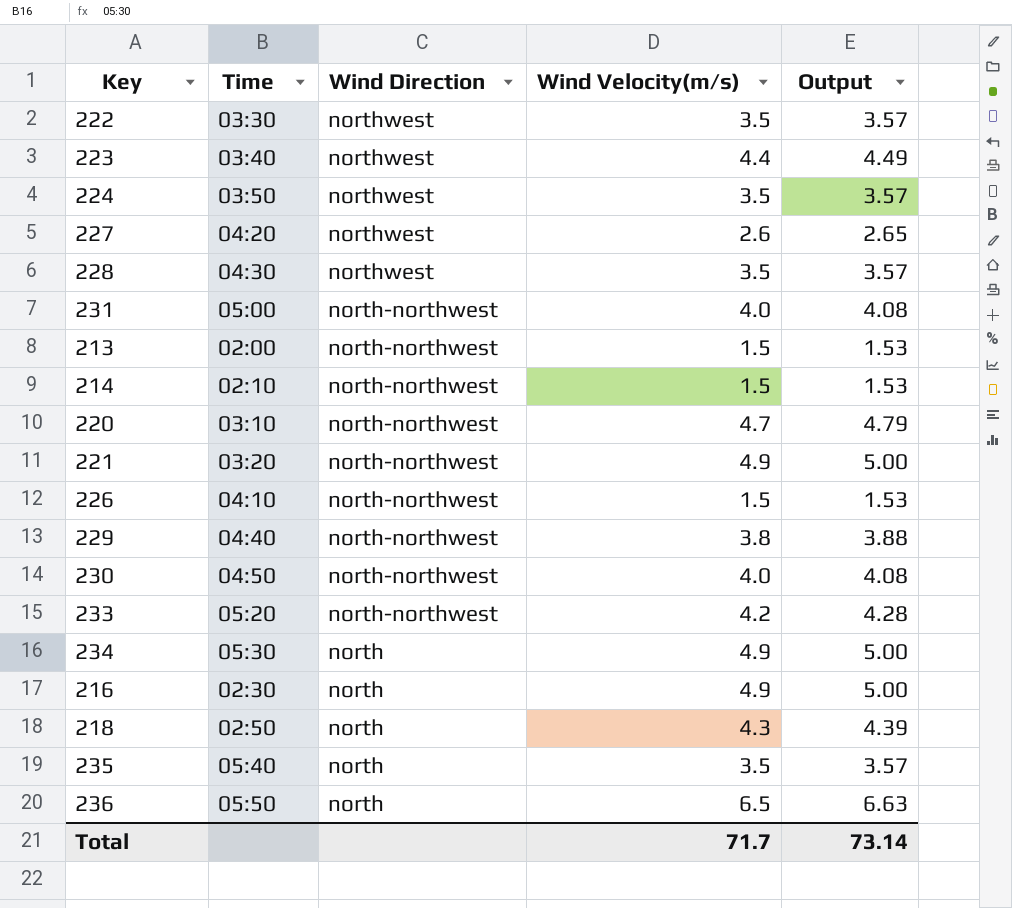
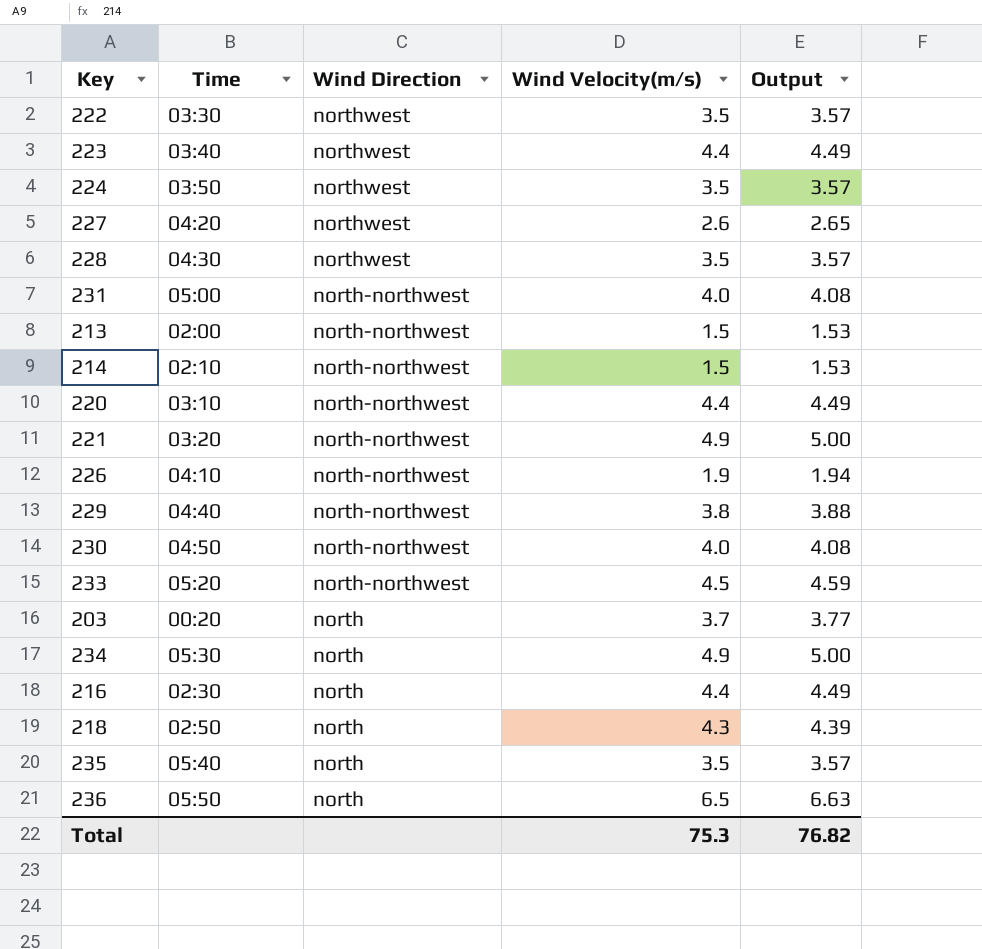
220 | Wind Velocity(m/s): 4.7 -> 4.4
220 | Output: 4.79 -> 4.49
226 | Wind Velocity(m/s): 1.5 -> 1.9
226 | Output: 1.53 -> 1.94
233 | Wind Velocity(m/s): 4.2 -> 4.5
233 | Output: 4.28 -> 4.59
row 203: none -> 00:20 | north | 3.7 | 3.77
216 | Wind Velocity(m/s): 4.9 -> 4.4
216 | Output: 5.00 -> 4.49
Total | Wind Velocity(m/s): 71.7 -> 75.3
Total | Output: 73.14 -> 76.82

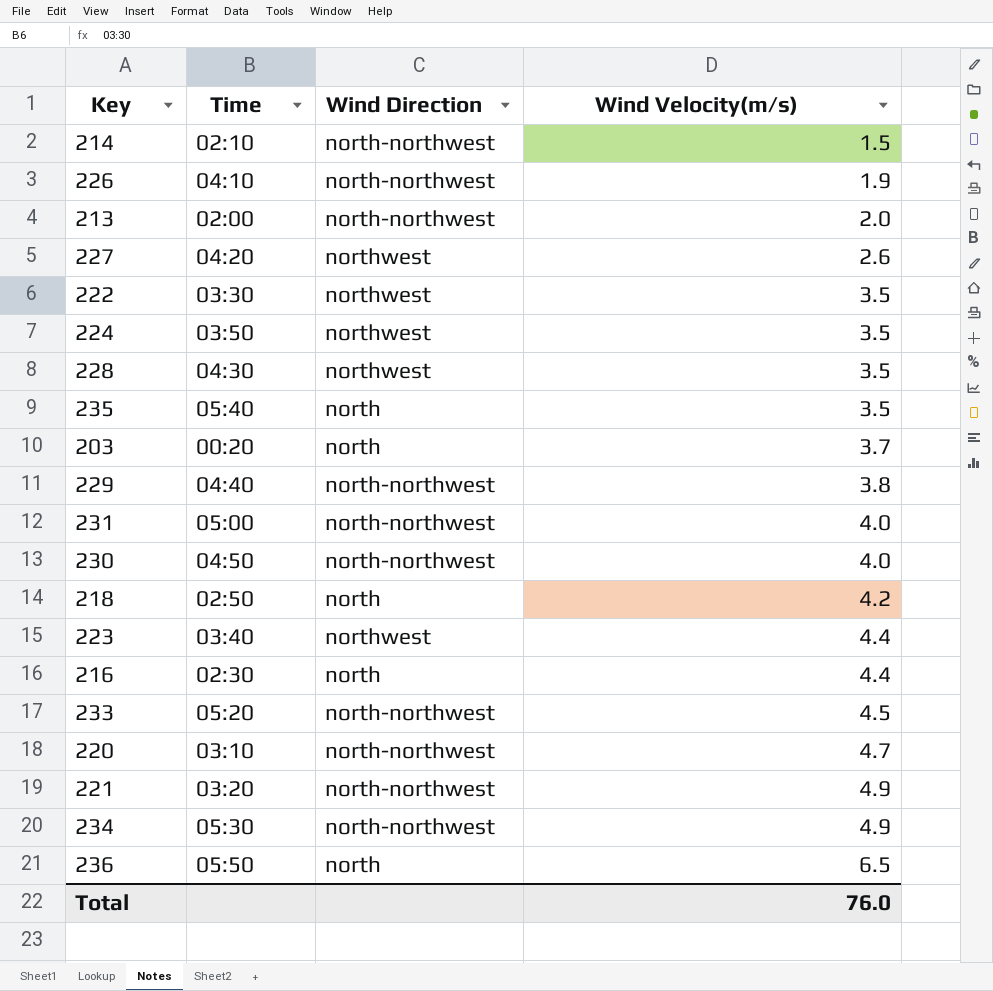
row order: Wind Direction descending -> Wind Velocity(m/s) ascending
column Output | formula: [Wind Velocity(m/s)] * 1.02 -> none
213 | Wind Velocity(m/s): 1.5 -> 2.0
218 | Wind Velocity(m/s): 4.3 -> 4.2
220 | Wind Velocity(m/s): 4.4 -> 4.7
234 | Wind Direction: north -> north-northwest
Total | Wind Velocity(m/s): 75.3 -> 76.0

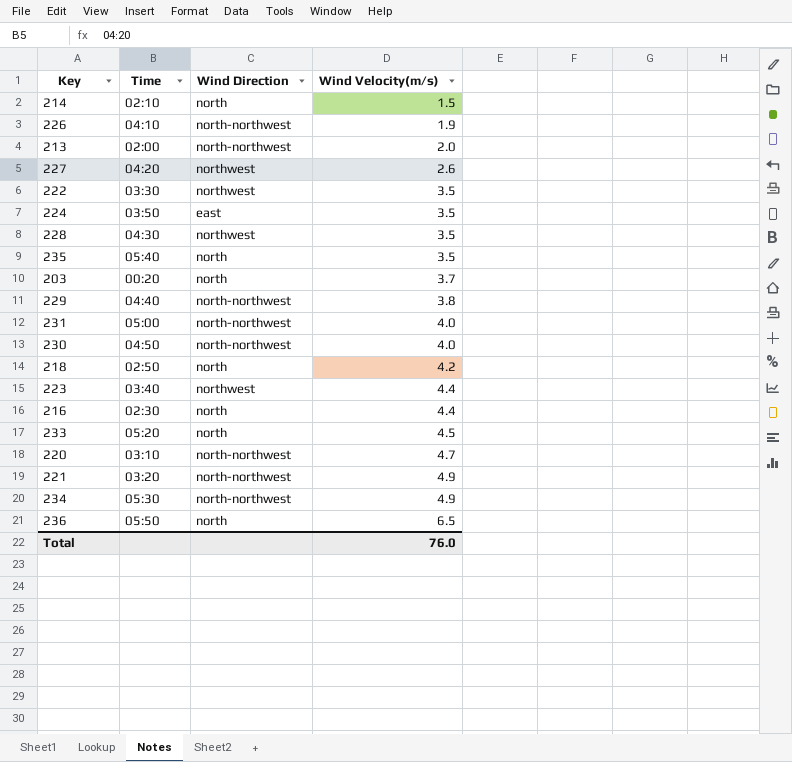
214 | Wind Direction: north-northwest -> north
224 | Wind Direction: northwest -> east
233 | Wind Direction: north-northwest -> north

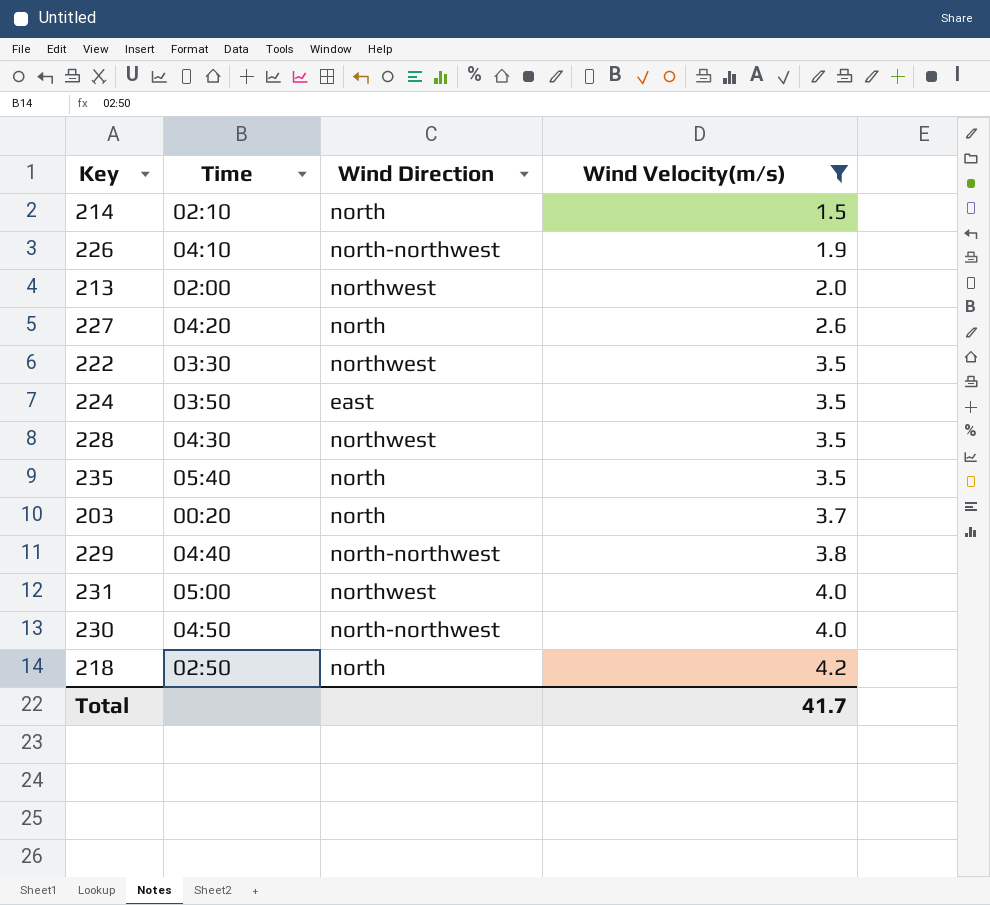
filter: none -> Wind Velocity(m/s) <= 4.2
213 | Wind Direction: north-northwest -> northwest
227 | Wind Direction: northwest -> north
231 | Wind Direction: north-northwest -> northwest
Total | Wind Velocity(m/s): 76.0 -> 41.7

